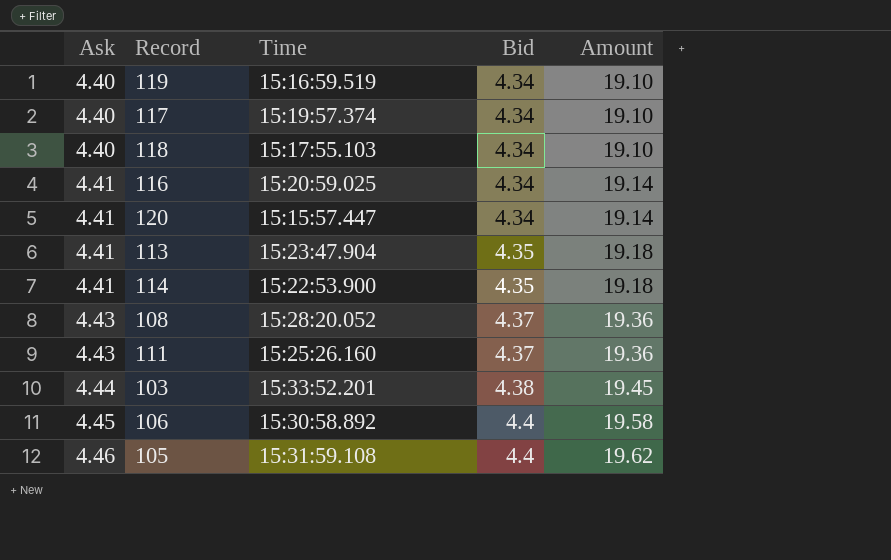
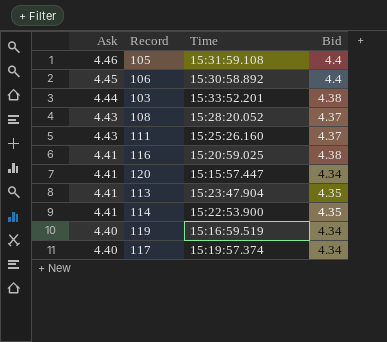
row order: Ask ascending -> Ask descending
column Amount | formula: [Ask] * [Bid] -> none
row 118: 4.40 | 15:17:55.103 | 4.34 | 19.10 -> none
116 | Bid: 4.34 -> 4.38

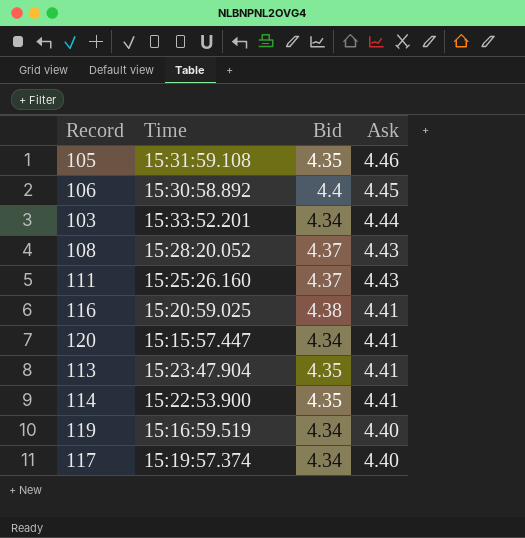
column Ask | position: 1 -> 4
105 | Bid: 4.4 -> 4.35
103 | Bid: 4.38 -> 4.34

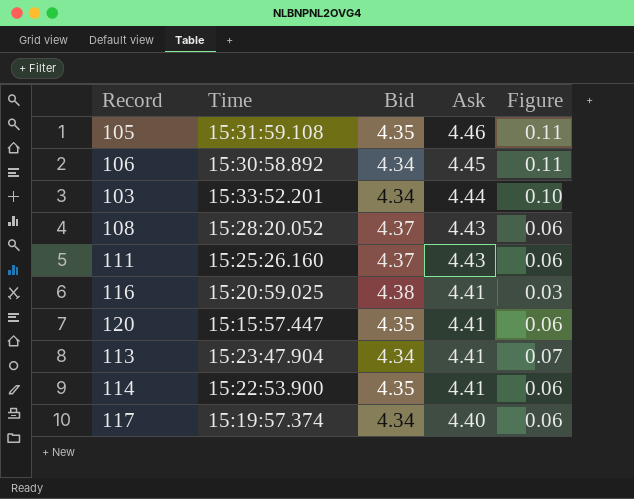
column Figure | formula: none -> [Ask] - [Bid]
row 119: 15:16:59.519 | 4.34 | 4.40 -> none
106 | Bid: 4.4 -> 4.34
120 | Bid: 4.34 -> 4.35
113 | Bid: 4.35 -> 4.34

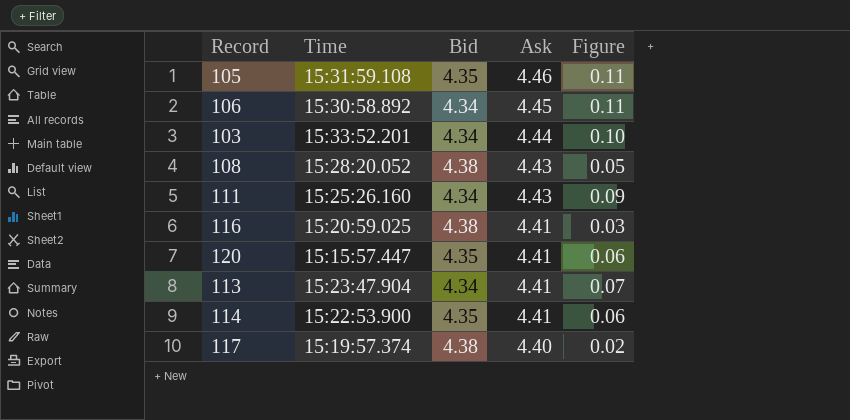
108 | Bid: 4.37 -> 4.38
108 | Figure: 0.06 -> 0.05
111 | Bid: 4.37 -> 4.34
111 | Figure: 0.06 -> 0.09
117 | Bid: 4.34 -> 4.38
117 | Figure: 0.06 -> 0.02

